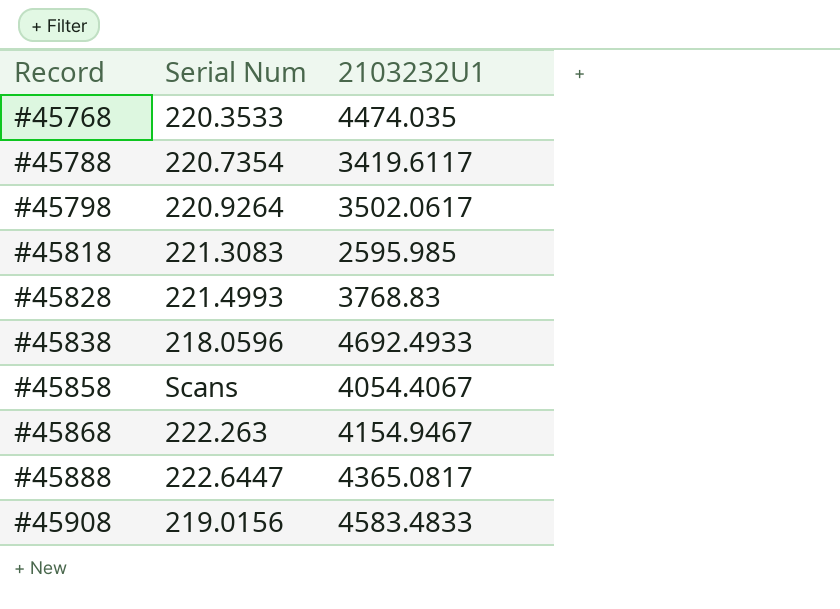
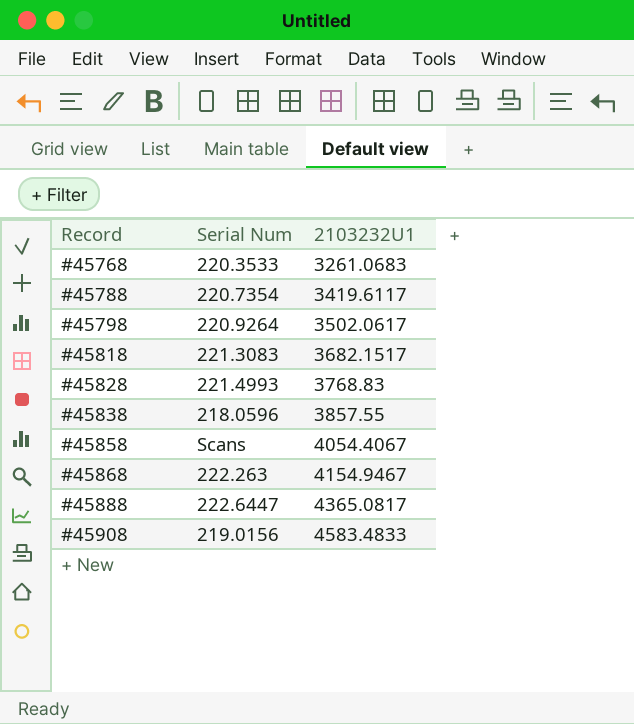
#45768 | 2103232U1: 4474.035 -> 3261.0683
#45818 | 2103232U1: 2595.985 -> 3682.1517
#45838 | 2103232U1: 4692.4933 -> 3857.55

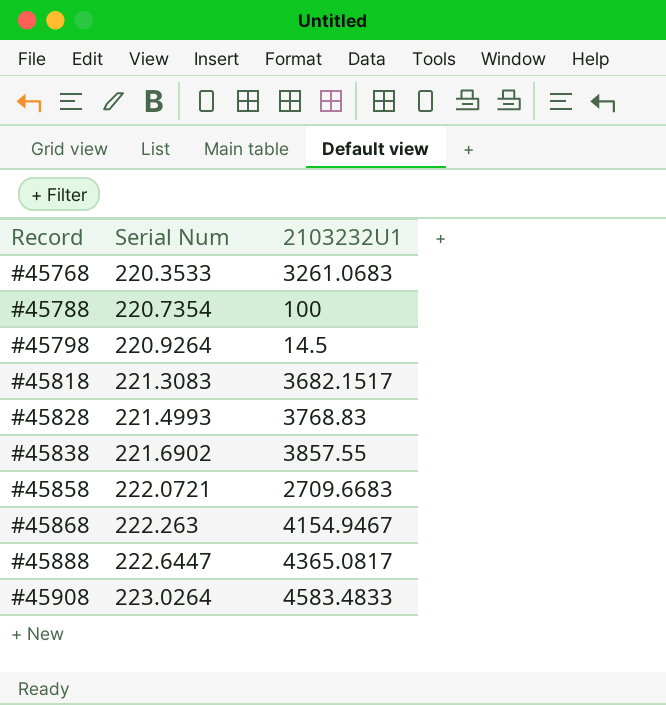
#45788 | 2103232U1: 3419.6117 -> 100
#45798 | 2103232U1: 3502.0617 -> 14.5
#45838 | Serial Num: 218.0596 -> 221.6902
#45858 | Serial Num: Scans -> 222.0721
#45858 | 2103232U1: 4054.4067 -> 2709.6683
#45908 | Serial Num: 219.0156 -> 223.0264

